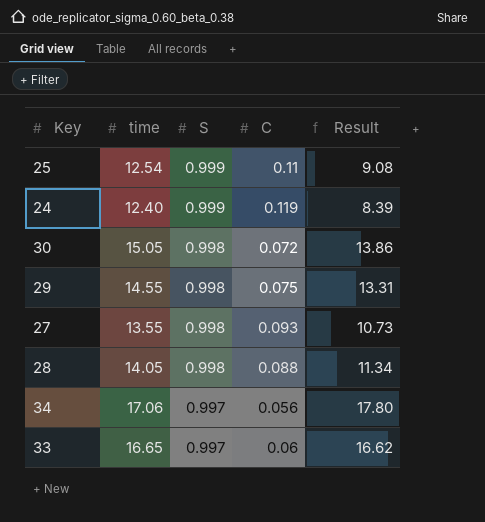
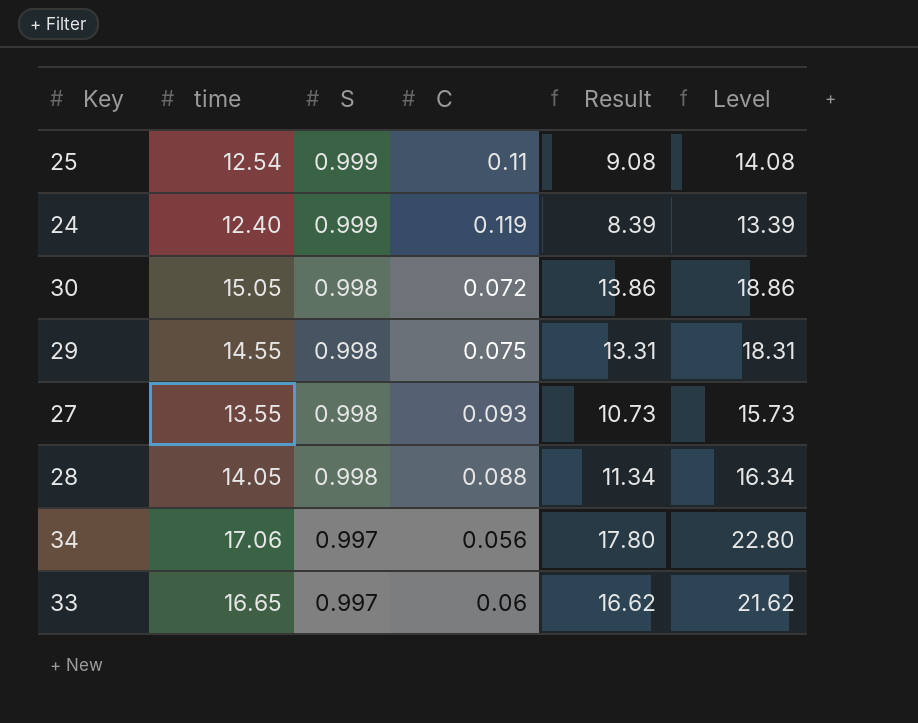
column Level | formula: none -> [Result] + 5

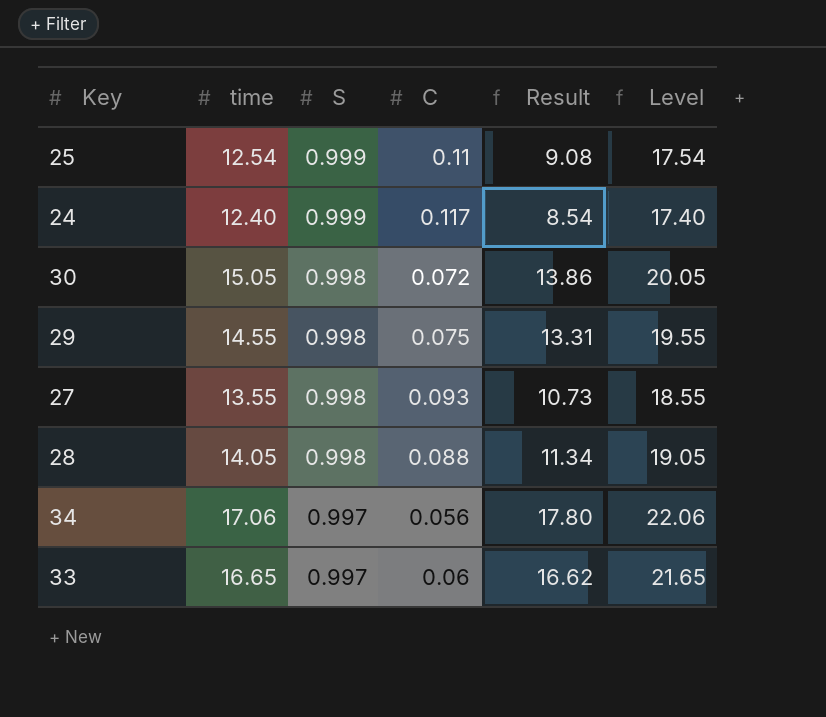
column Level | formula: [Result] + 5 -> [time] + 5
24 | C: 0.119 -> 0.117
24 | Result: 8.39 -> 8.54

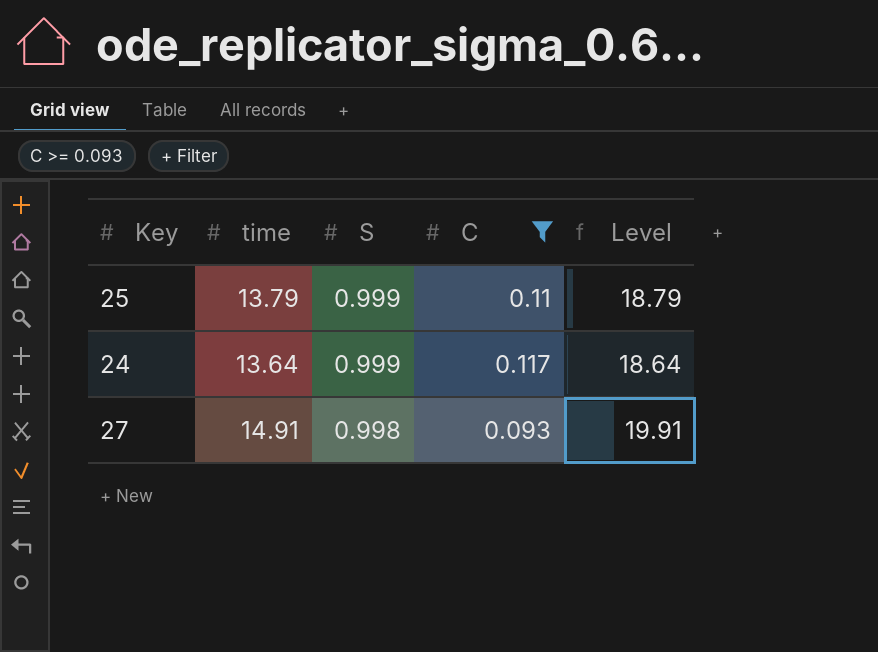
filter: none -> C >= 0.093
column Result | formula: [S] / [C] -> none
25 | time: 12.54 -> 13.79
25 | Level: 17.54 -> 18.79
24 | time: 12.40 -> 13.64
24 | Level: 17.40 -> 18.64
27 | time: 13.55 -> 14.91
27 | Level: 18.55 -> 19.91

